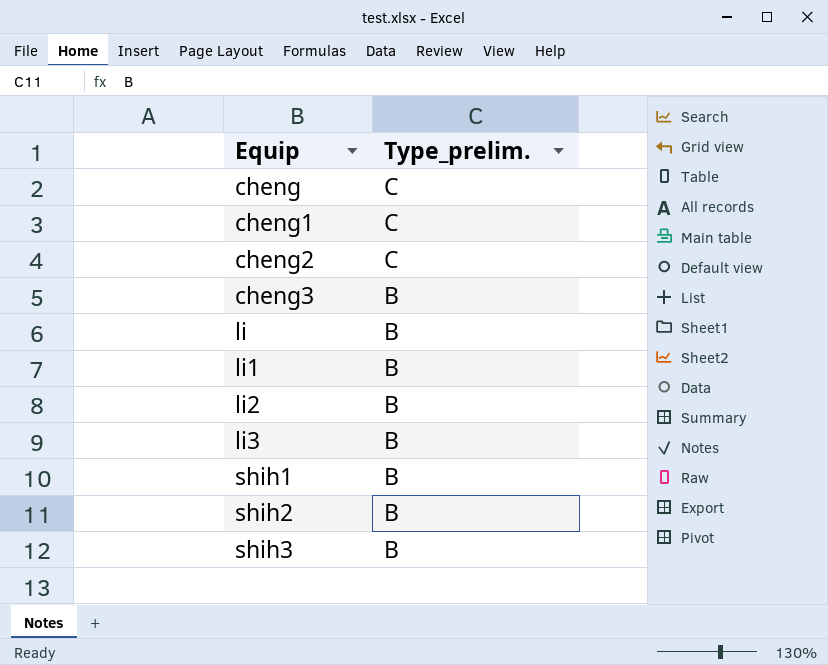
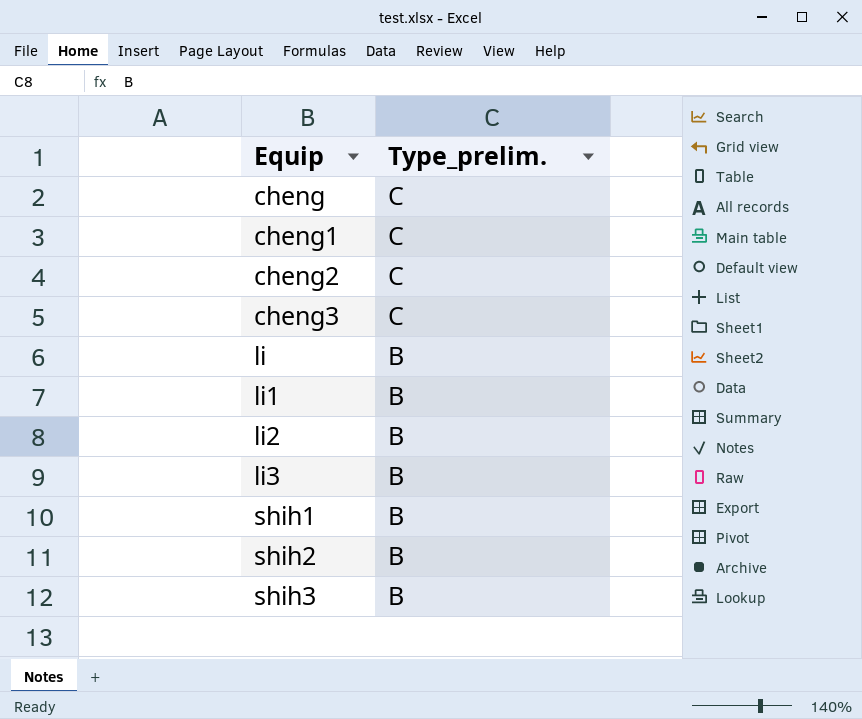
cheng3 | Type_prelim.: B -> C

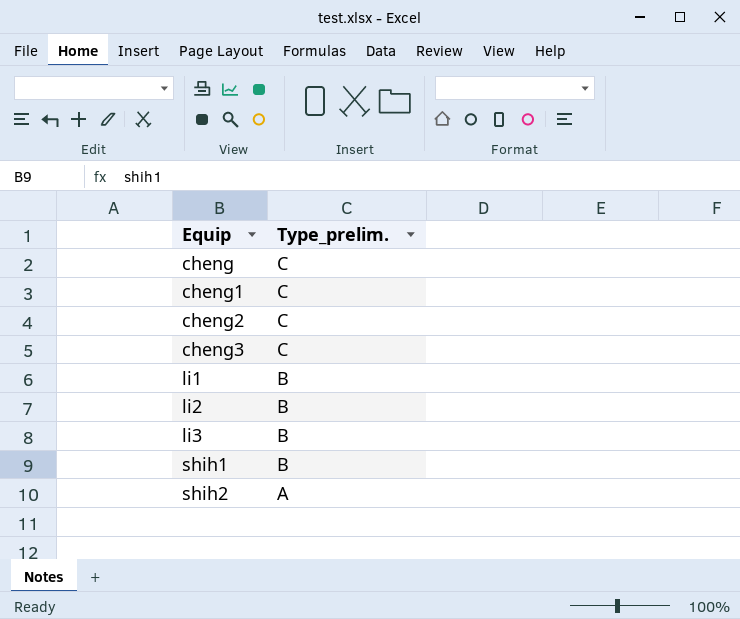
row li: B -> none
row shih3: B -> none
shih2 | Type_prelim.: B -> A

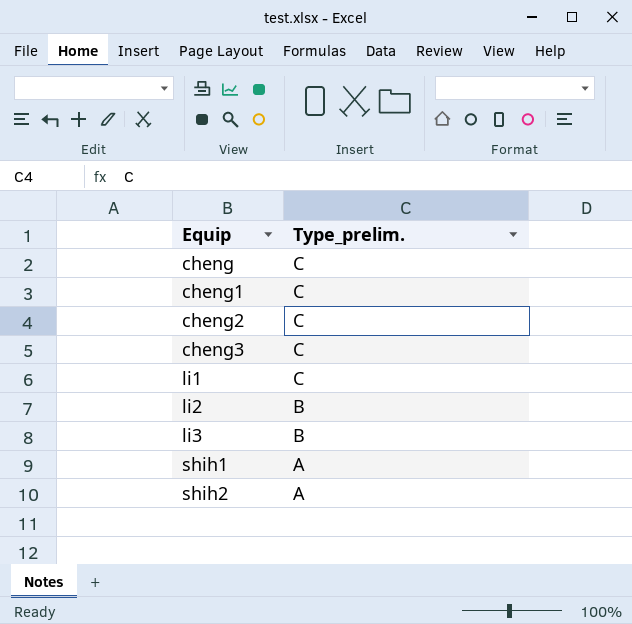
li1 | Type_prelim.: B -> C
shih1 | Type_prelim.: B -> A

